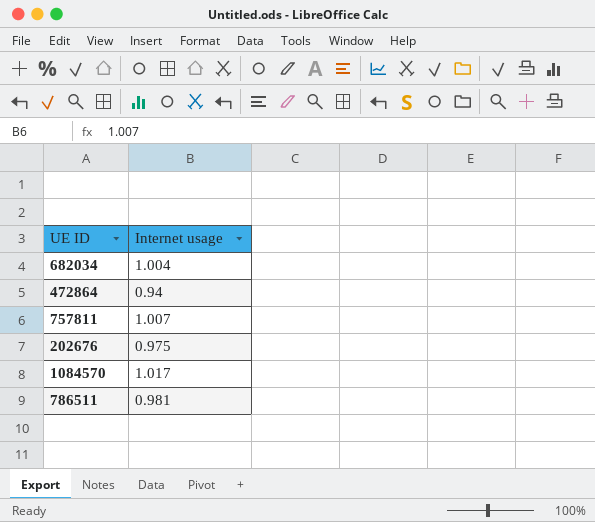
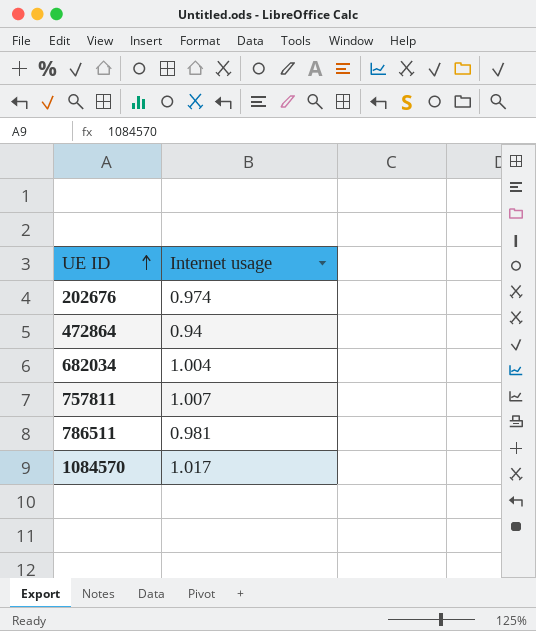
row order: none -> UE ID ascending
202676 | Internet usage: 0.975 -> 0.974

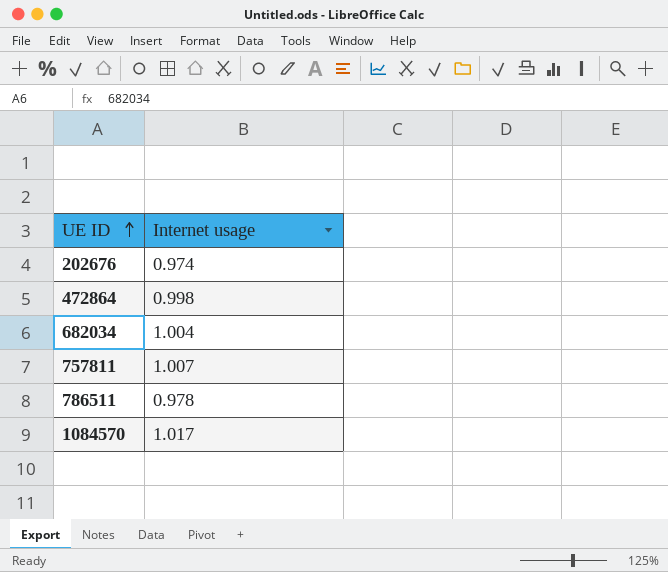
472864 | Internet usage: 0.94 -> 0.998
786511 | Internet usage: 0.981 -> 0.978

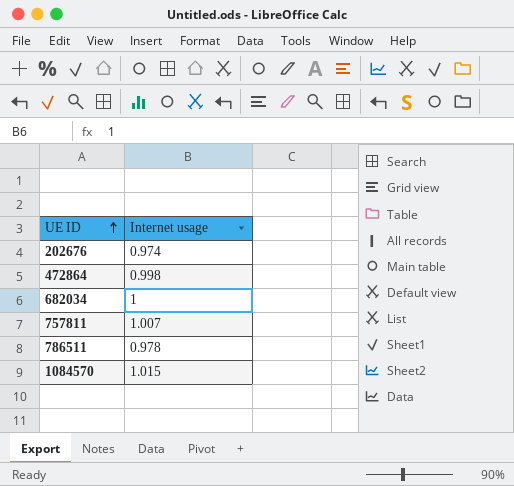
682034 | Internet usage: 1.004 -> 1
1084570 | Internet usage: 1.017 -> 1.015

